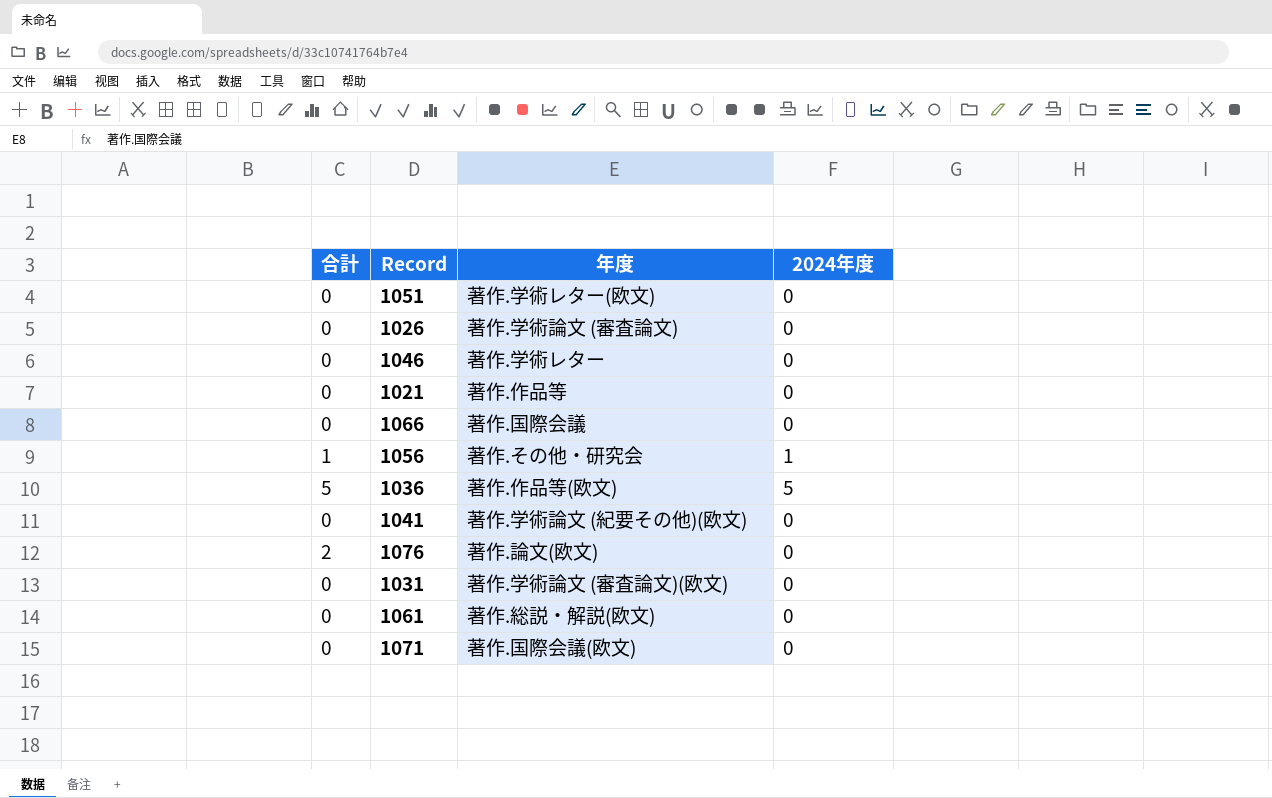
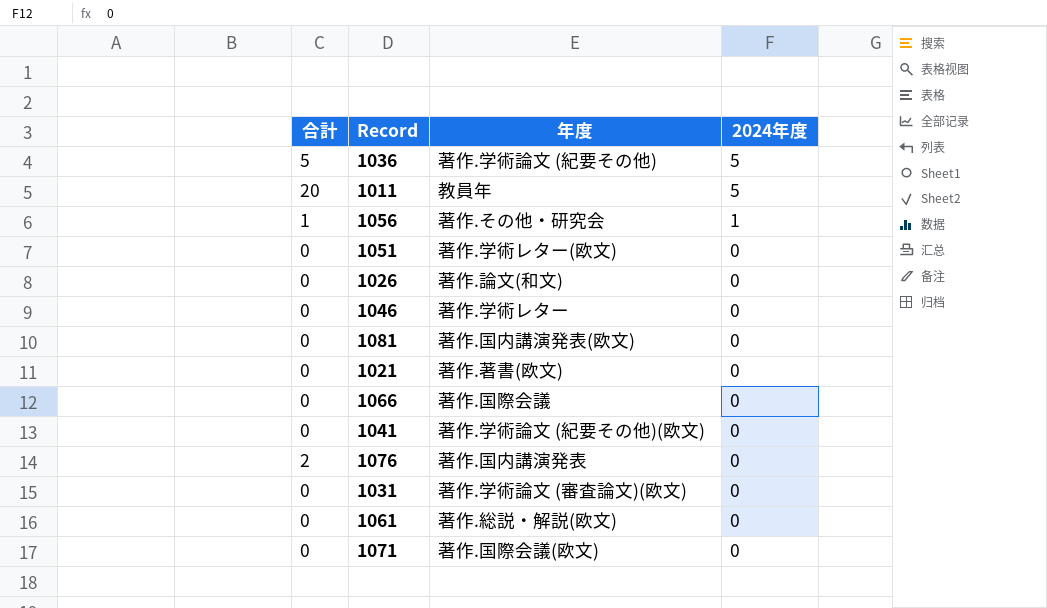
row order: none -> 2024年度 descending
1036 | 年度: 著作.作品等(欧文) -> 著作.学術論文 (紀要その他)
row 1011: none -> 20 | 教員年 | 5
1026 | 年度: 著作.学術論文 (審査論文) -> 著作.論文(和文)
row 1081: none -> 0 | 著作.国内講演発表(欧文) | 0
1021 | 年度: 著作.作品等 -> 著作.著書(欧文)
1076 | 年度: 著作.論文(欧文) -> 著作.国内講演発表

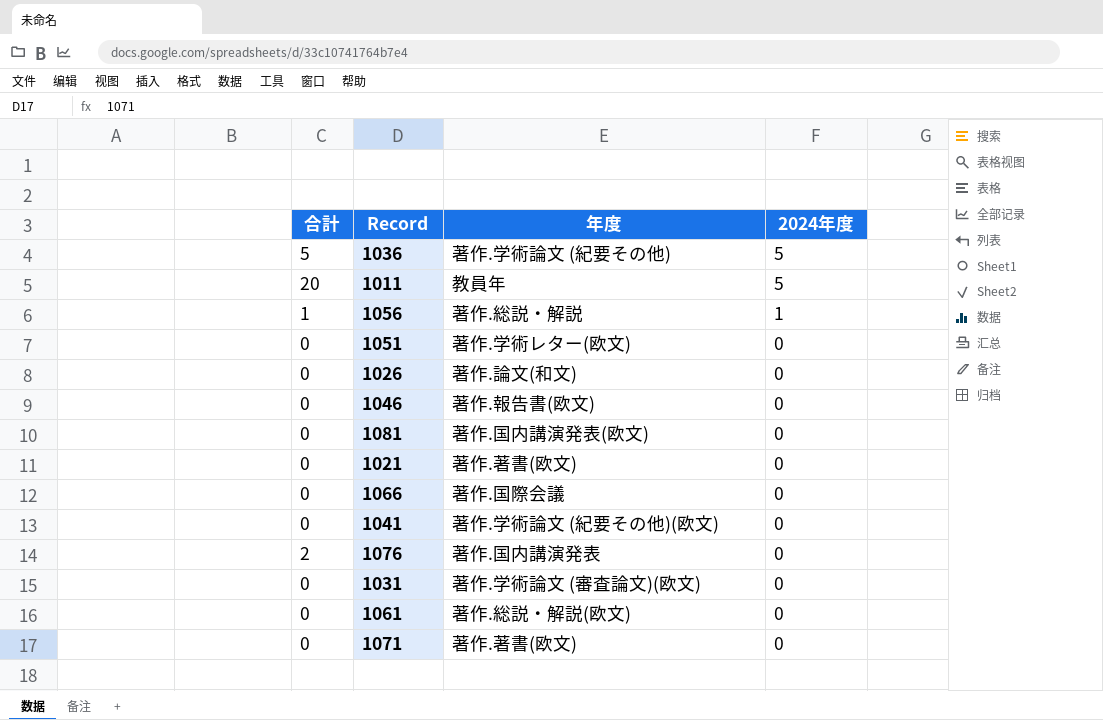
1056 | 年度: 著作.その他・研究会 -> 著作.総説・解説
1046 | 年度: 著作.学術レター -> 著作.報告書(欧文)
1071 | 年度: 著作.国際会議(欧文) -> 著作.著書(欧文)

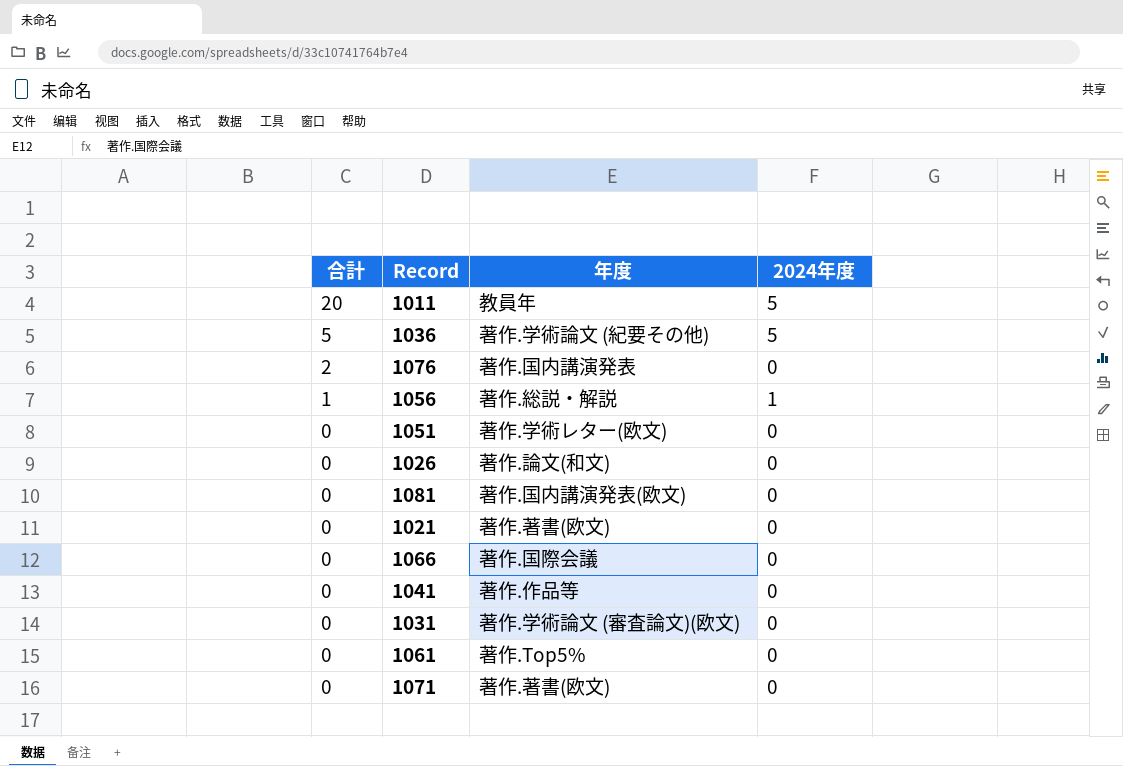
row order: 2024年度 descending -> 合計 descending
row 1046: 0 | 著作.報告書(欧文) | 0 -> none
1041 | 年度: 著作.学術論文 (紀要その他)(欧文) -> 著作.作品等
1061 | 年度: 著作.総説・解説(欧文) -> 著作.Top5%

